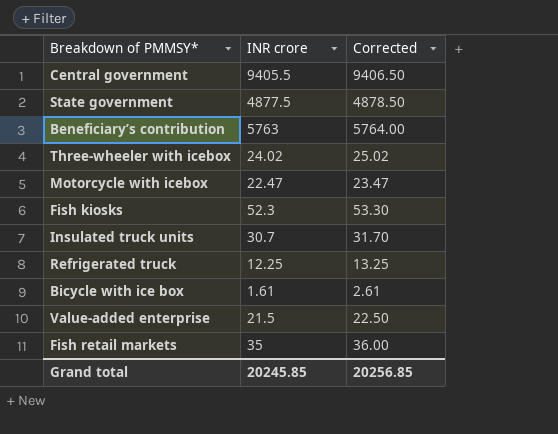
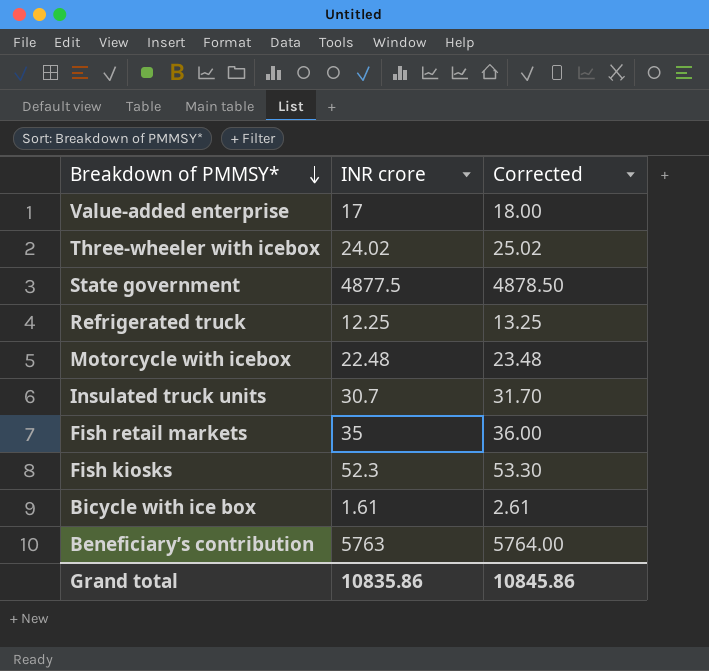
row order: none -> Breakdown of PMMSY* descending
row Central government: 9405.5 | 9406.50 -> none
Value-added enterprise | INR crore: 21.5 -> 17
Value-added enterprise | Corrected: 22.50 -> 18.00
Motorcycle with icebox | INR crore: 22.47 -> 22.48
Motorcycle with icebox | Corrected: 23.47 -> 23.48
Grand total | INR crore: 20245.85 -> 10835.86
Grand total | Corrected: 20256.85 -> 10845.86

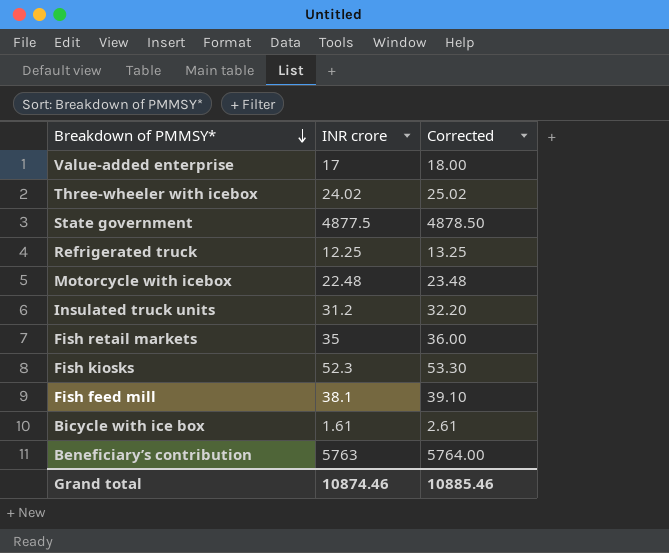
Insulated truck units | INR crore: 30.7 -> 31.2
Insulated truck units | Corrected: 31.70 -> 32.20
row Fish feed mill: none -> 38.1 | 39.10
Grand total | INR crore: 10835.86 -> 10874.46
Grand total | Corrected: 10845.86 -> 10885.46

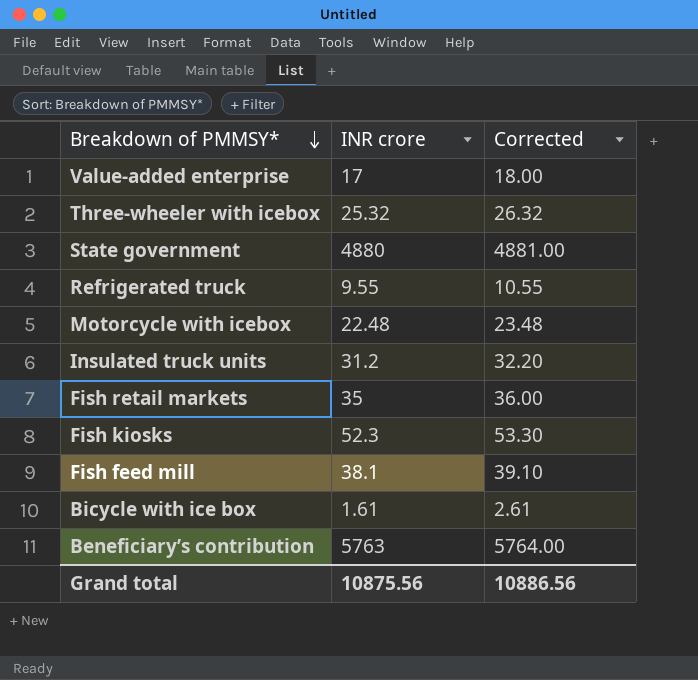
Three-wheeler with icebox | INR crore: 24.02 -> 25.32
Three-wheeler with icebox | Corrected: 25.02 -> 26.32
State government | INR crore: 4877.5 -> 4880
State government | Corrected: 4878.50 -> 4881.00
Refrigerated truck | INR crore: 12.25 -> 9.55
Refrigerated truck | Corrected: 13.25 -> 10.55
Grand total | INR crore: 10874.46 -> 10875.56
Grand total | Corrected: 10885.46 -> 10886.56

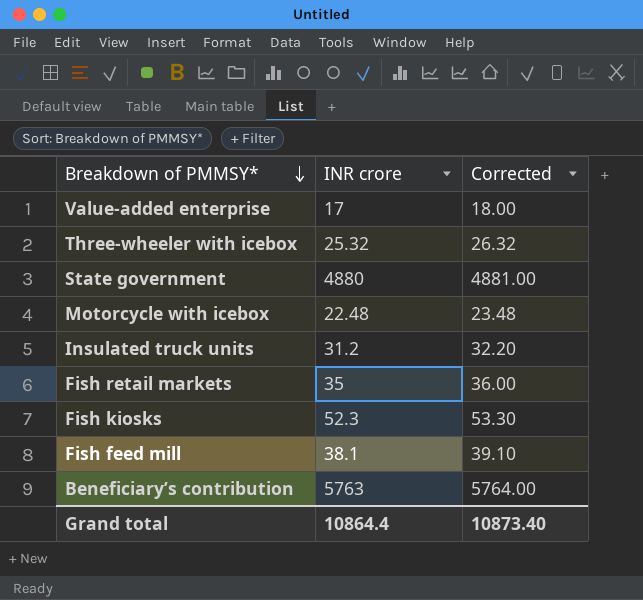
row Refrigerated truck: 9.55 | 10.55 -> none
row Bicycle with ice box: 1.61 | 2.61 -> none
Grand total | INR crore: 10875.56 -> 10864.4
Grand total | Corrected: 10886.56 -> 10873.40

